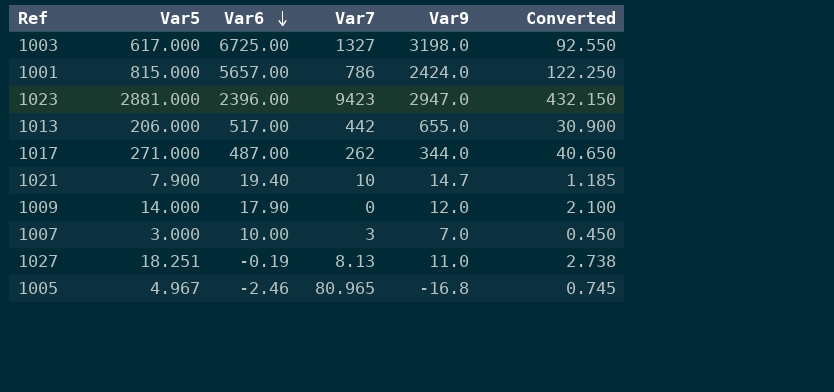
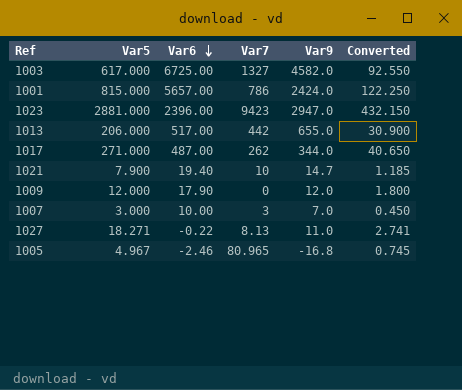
1003 | Var9: 3198.0 -> 4582.0
1009 | Var5: 14.000 -> 12.000
1009 | Converted: 2.100 -> 1.800
1027 | Var5: 18.251 -> 18.271
1027 | Var6: -0.19 -> -0.22
1027 | Converted: 2.738 -> 2.741

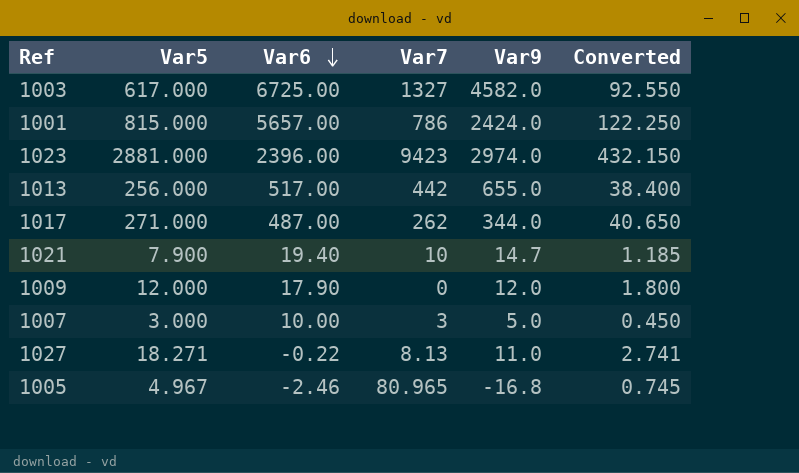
1023 | Var9: 2947.0 -> 2974.0
1013 | Var5: 206.000 -> 256.000
1013 | Converted: 30.900 -> 38.400
1007 | Var9: 7.0 -> 5.0

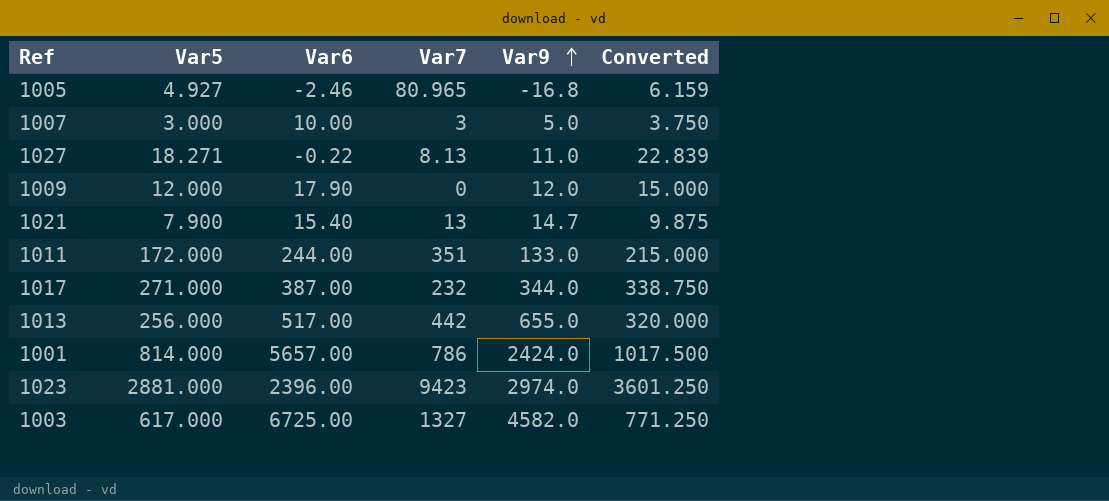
row order: Var6 descending -> Var9 ascending
column Converted | formula: [Var5] * 0.15 -> [Var5] * 1.25
1005 | Var5: 4.967 -> 4.927
1021 | Var6: 19.40 -> 15.40
1021 | Var7: 10 -> 13
row 1011: none -> 172.000 | 244.00 | 351 | 133.0 | 215.000
1017 | Var6: 487.00 -> 387.00
1017 | Var7: 262 -> 232
1001 | Var5: 815.000 -> 814.000

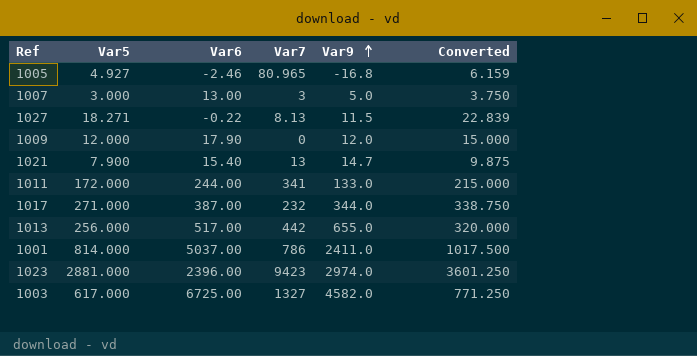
1007 | Var6: 10.00 -> 13.00
1027 | Var9: 11.0 -> 11.5
1011 | Var7: 351 -> 341
1001 | Var6: 5657.00 -> 5037.00
1001 | Var9: 2424.0 -> 2411.0

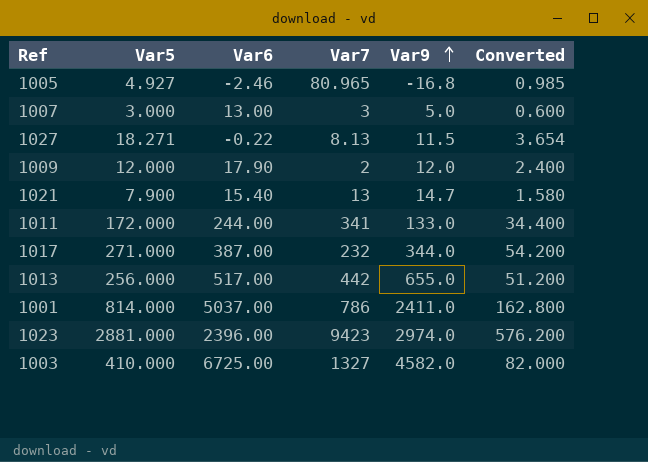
column Converted | formula: [Var5] * 1.25 -> [Var5] * 0.2
1009 | Var7: 0 -> 2
1003 | Var5: 617.000 -> 410.000

